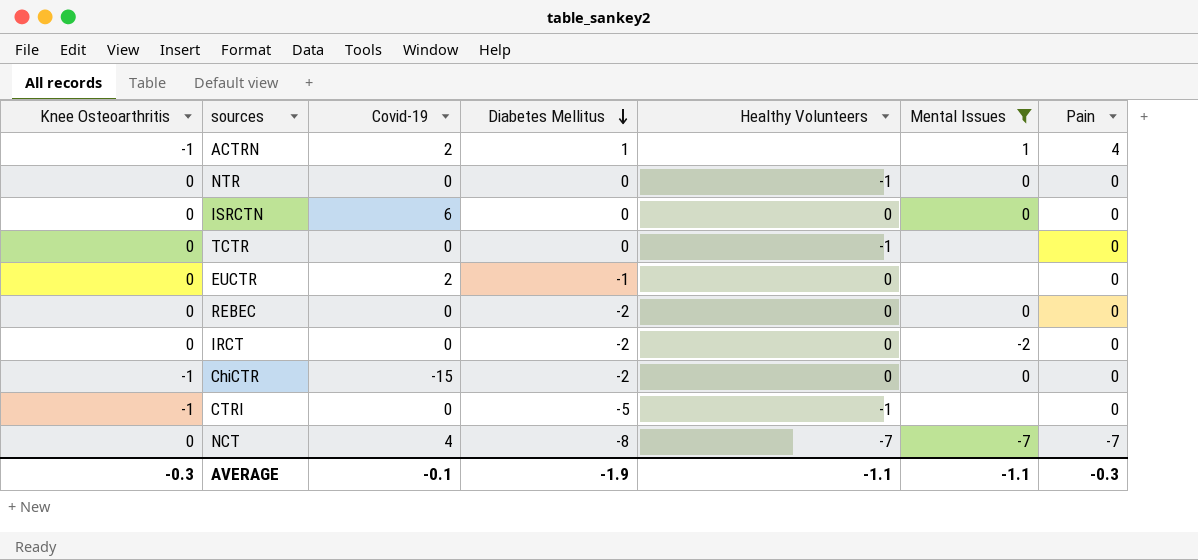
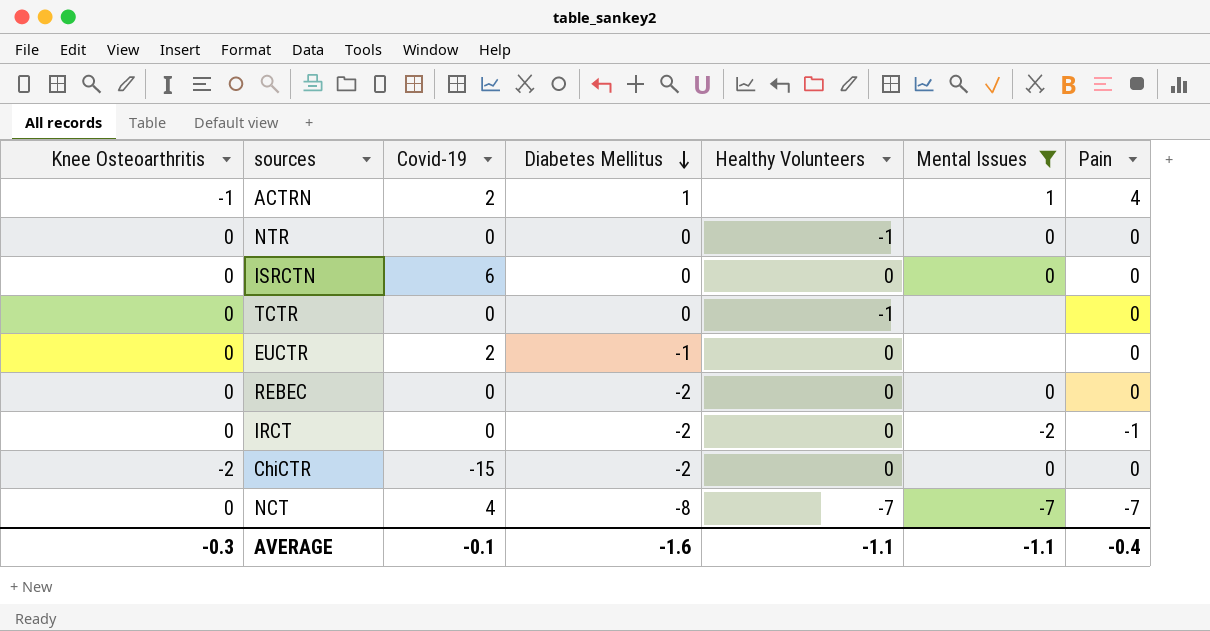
row CTRI: -1 | 0 | -5 | -1 | none | 0 -> none
IRCT | Pain: 0 -> -1
ChiCTR | Knee Osteoarthritis: -1 -> -2
AVERAGE | Diabetes Mellitus: -1.9 -> -1.6
AVERAGE | Pain: -0.3 -> -0.4

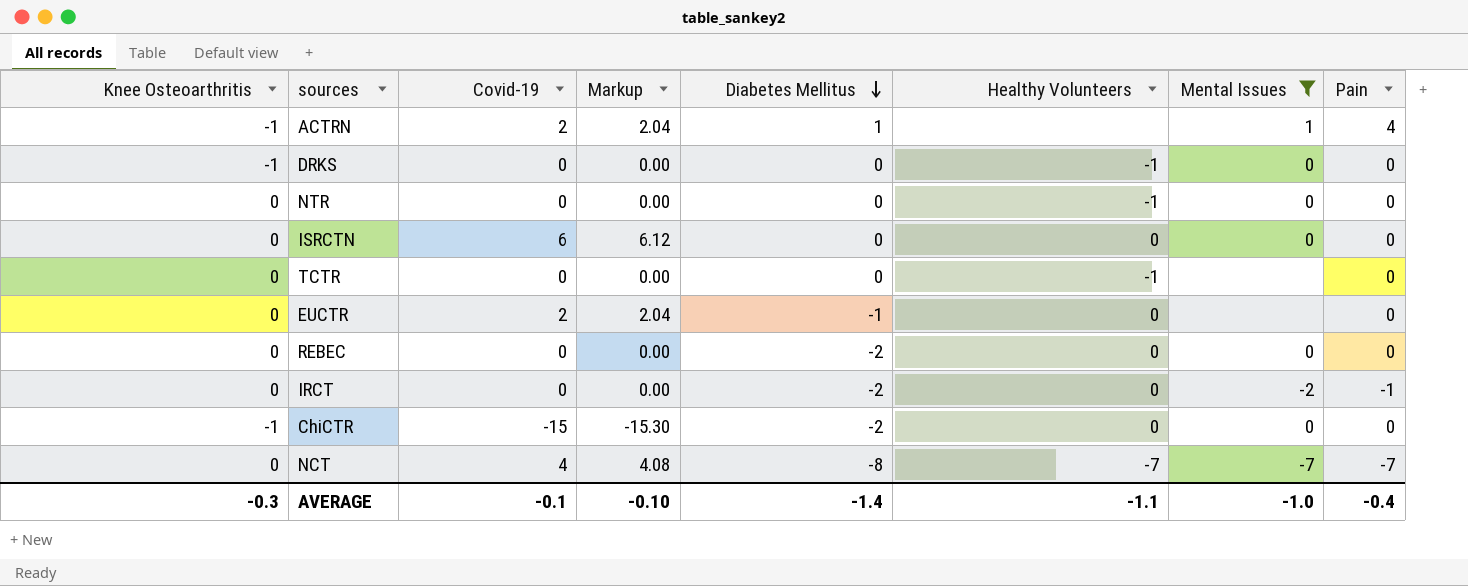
column Markup | formula: none -> [Covid-19] * 1.02
row DRKS: none -> -1 | 0 | 0.00 | 0 | -1 | 0 | 0
ChiCTR | Knee Osteoarthritis: -2 -> -1
AVERAGE | Diabetes Mellitus: -1.6 -> -1.4
AVERAGE | Mental Issues: -1.1 -> -1.0

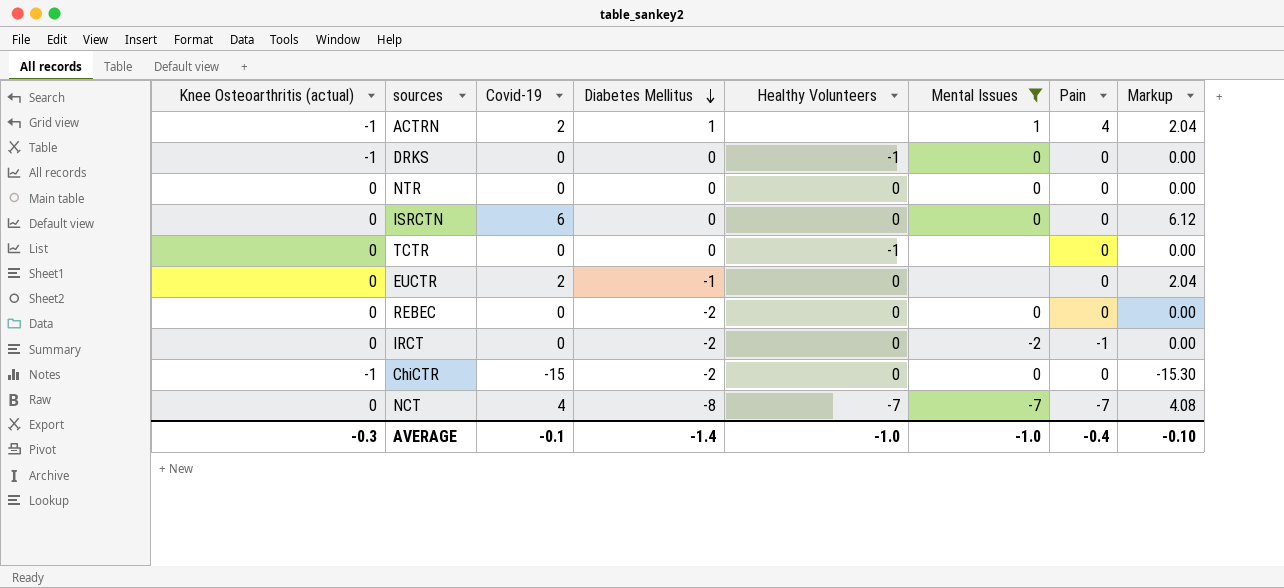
column name: Knee Osteoarthritis -> Knee Osteoarthritis (actual)
column Markup | position: 4 -> 8
NTR | Healthy Volunteers: -1 -> 0
AVERAGE | Healthy Volunteers: -1.1 -> -1.0

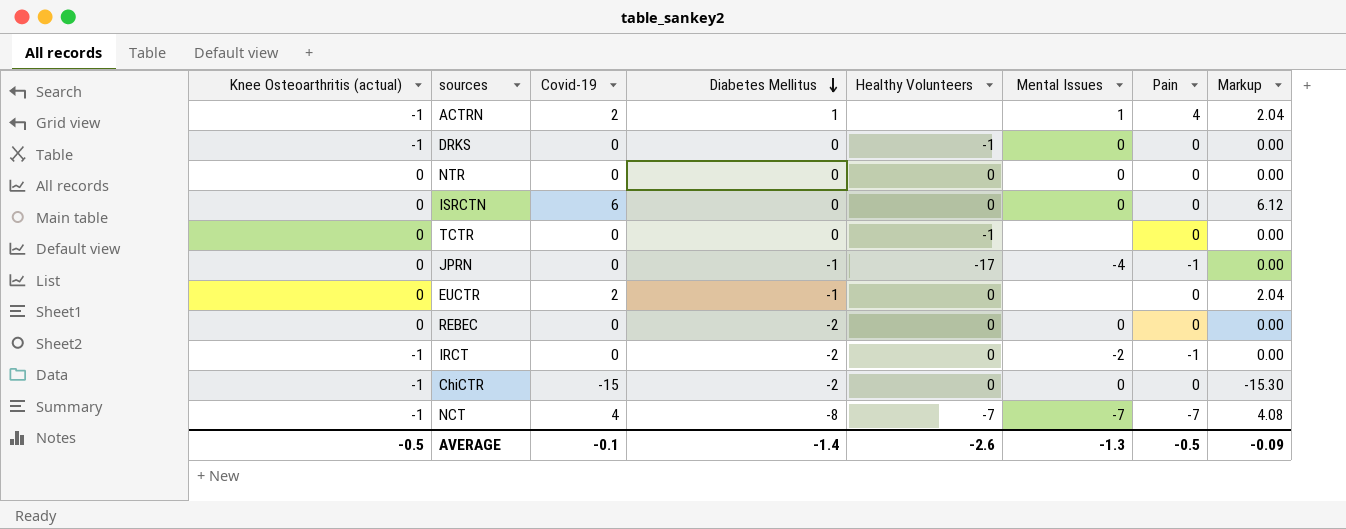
filter: Mental Issues != -4 -> none
IRCT | Knee Osteoarthritis (actual): 0 -> -1
NCT | Knee Osteoarthritis (actual): 0 -> -1
AVERAGE | Knee Osteoarthritis (actual): -0.3 -> -0.5
AVERAGE | Healthy Volunteers: -1.0 -> -2.6
AVERAGE | Mental Issues: -1.0 -> -1.3
AVERAGE | Pain: -0.4 -> -0.5
AVERAGE | Markup: -0.10 -> -0.09

